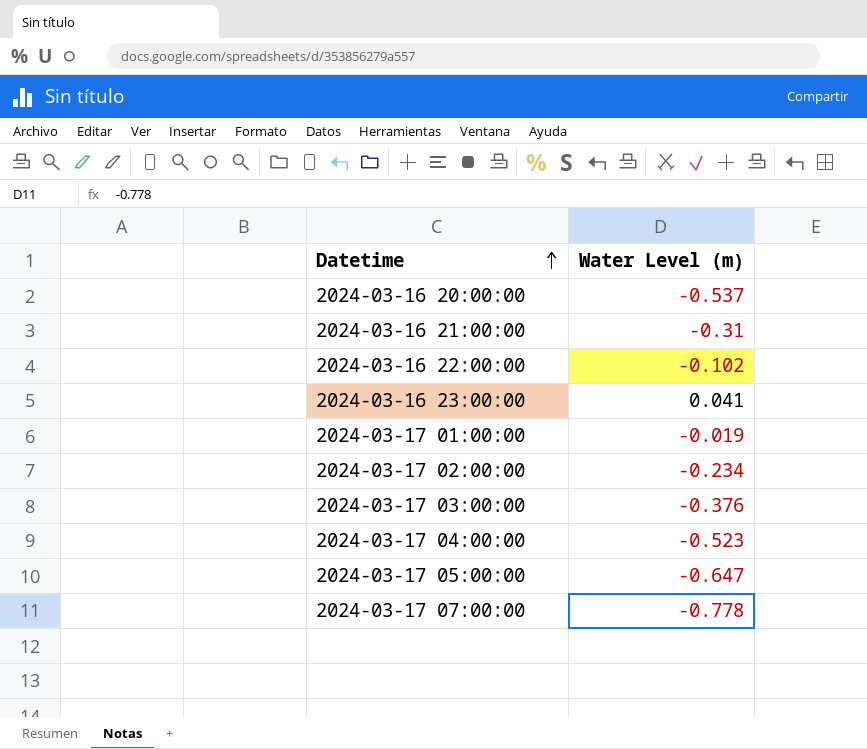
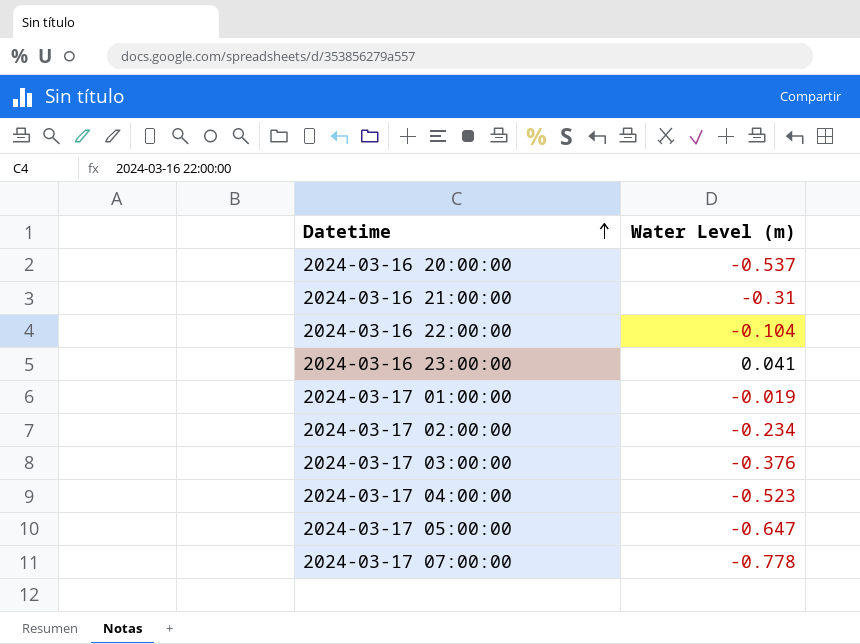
2024-03-16 22:00:00 | Water Level (m): -0.102 -> -0.104

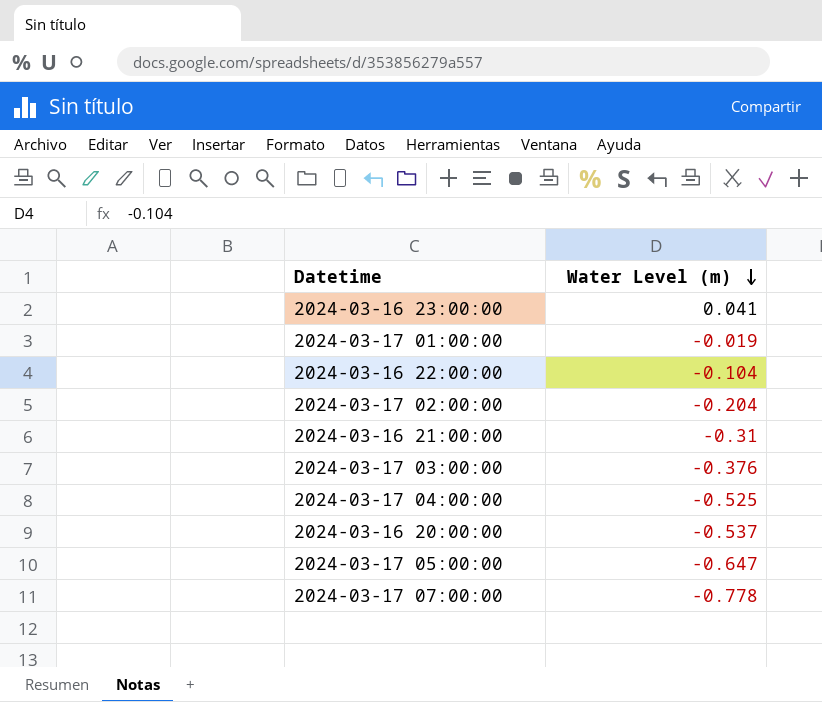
row order: Datetime ascending -> Water Level (m) descending
2024-03-17 02:00:00 | Water Level (m): -0.234 -> -0.204
2024-03-17 04:00:00 | Water Level (m): -0.523 -> -0.525

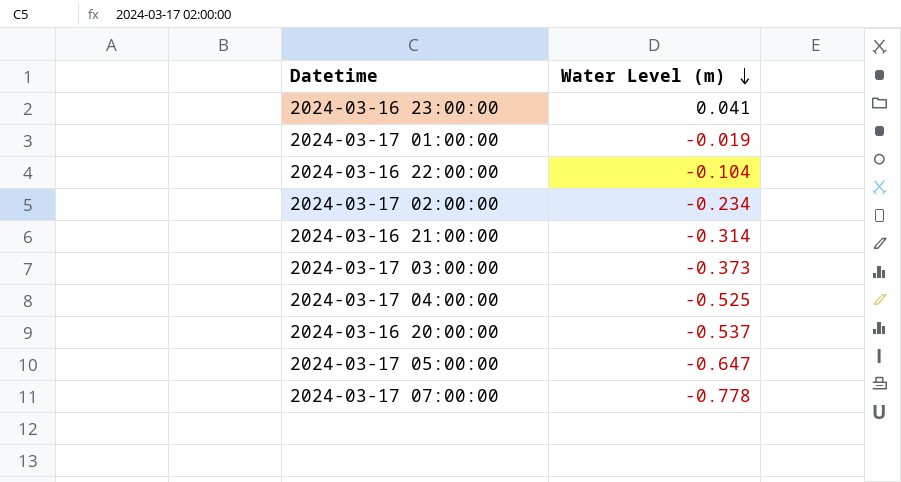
2024-03-17 02:00:00 | Water Level (m): -0.204 -> -0.234
2024-03-16 21:00:00 | Water Level (m): -0.31 -> -0.314
2024-03-17 03:00:00 | Water Level (m): -0.376 -> -0.373

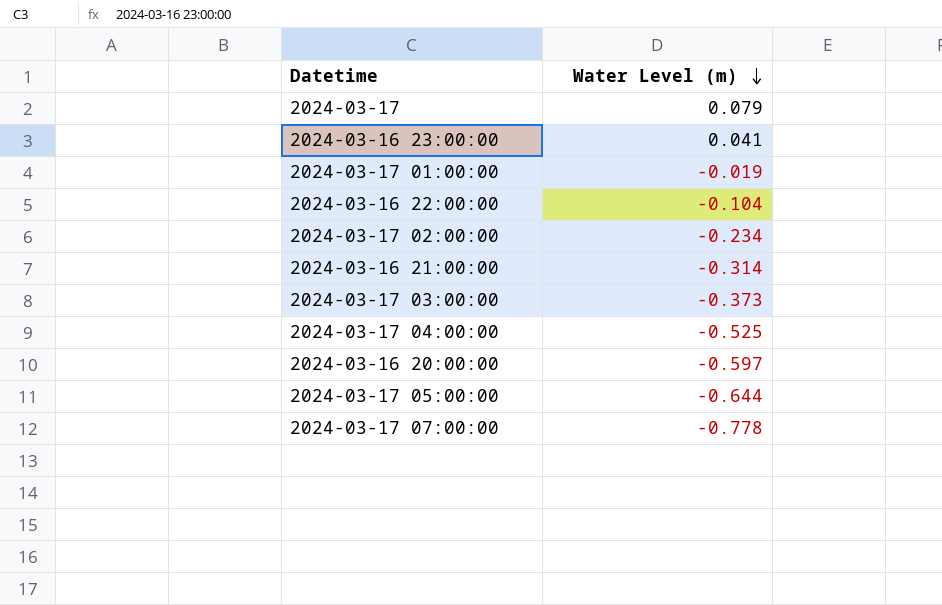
row 2024-03-17: none -> 0.079
2024-03-16 20:00:00 | Water Level (m): -0.537 -> -0.597
2024-03-17 05:00:00 | Water Level (m): -0.647 -> -0.644

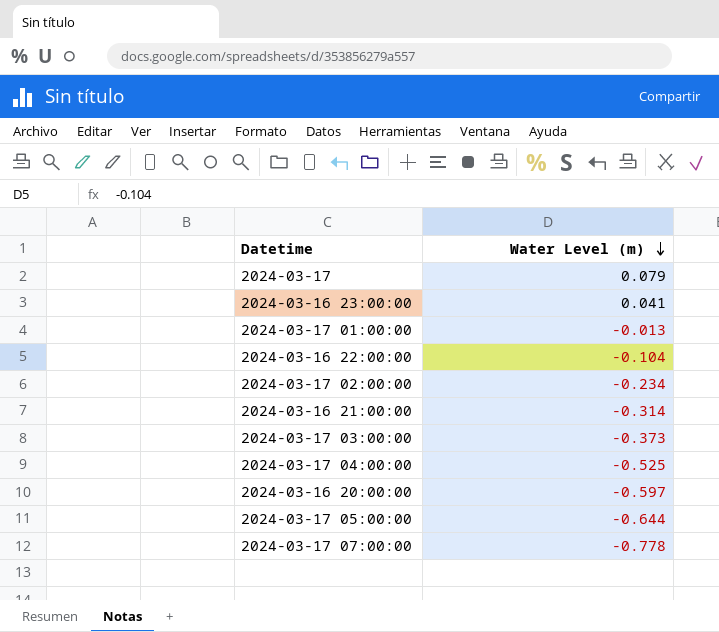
2024-03-17 01:00:00 | Water Level (m): -0.019 -> -0.013

